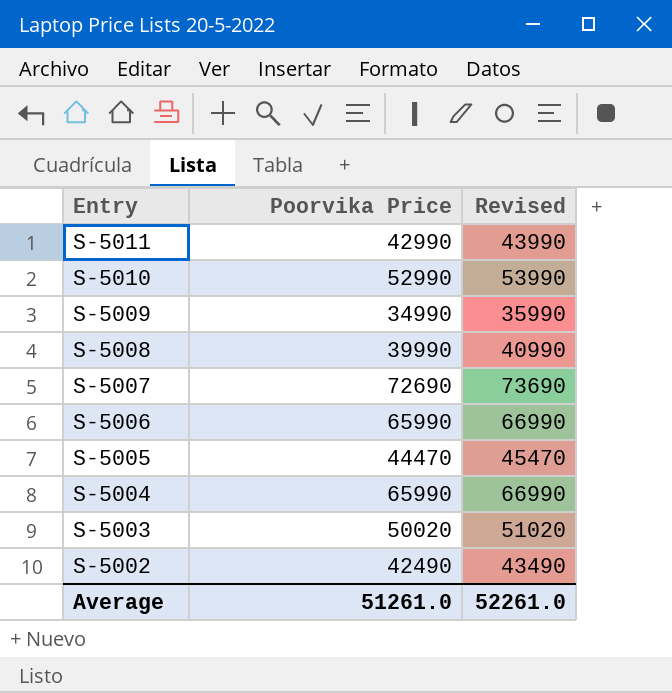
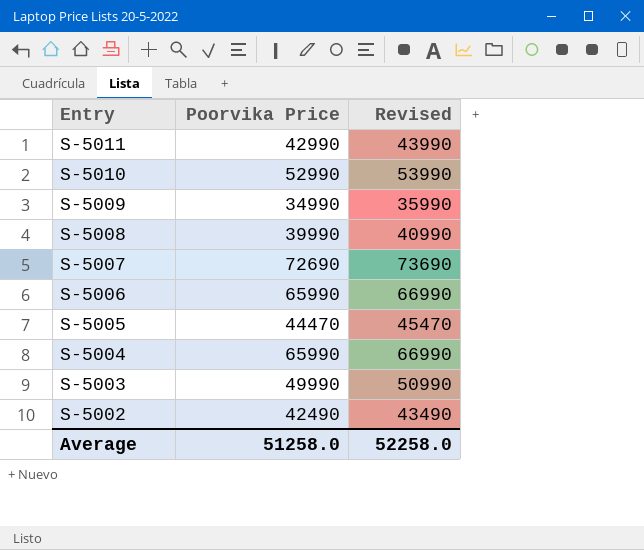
S-5003 | Poorvika Price: 50020 -> 49990
S-5003 | Revised: 51020 -> 50990
Average | Poorvika Price: 51261.0 -> 51258.0
Average | Revised: 52261.0 -> 52258.0

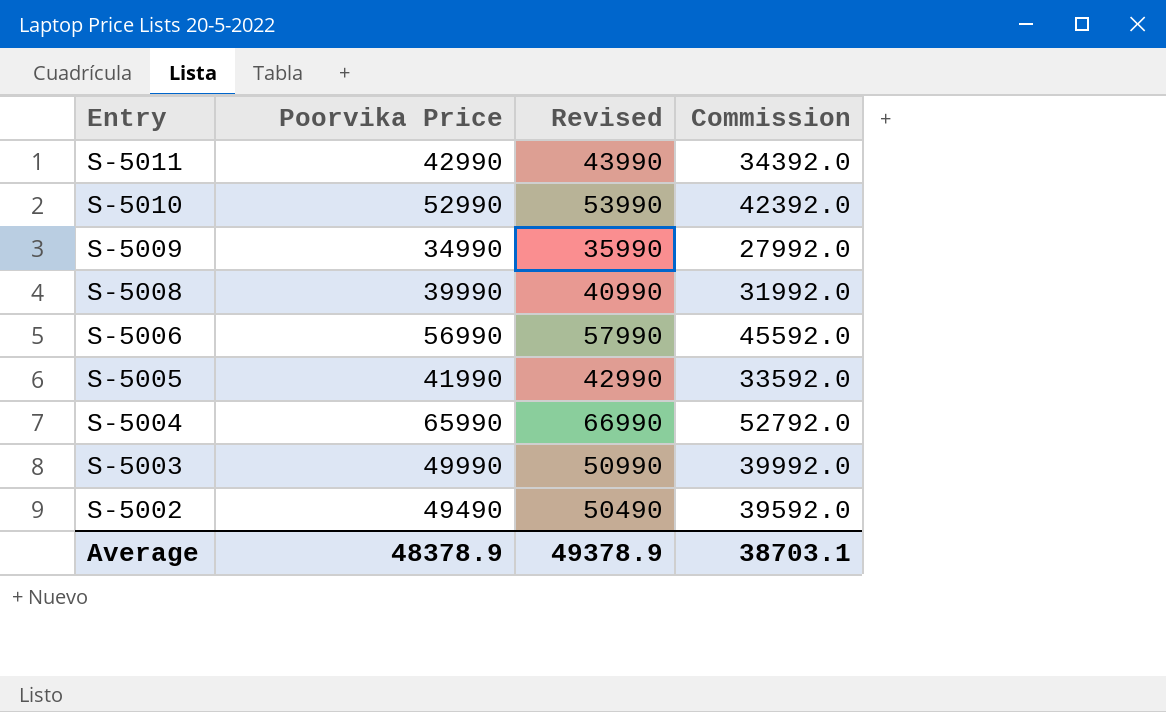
column Commission | formula: none -> [Poorvika Price] * 0.8
row S-5007: 72690 | 73690 -> none
S-5006 | Poorvika Price: 65990 -> 56990
S-5006 | Revised: 66990 -> 57990
S-5005 | Poorvika Price: 44470 -> 41990
S-5005 | Revised: 45470 -> 42990
S-5002 | Poorvika Price: 42490 -> 49490
S-5002 | Revised: 43490 -> 50490
Average | Poorvika Price: 51258.0 -> 48378.9
Average | Revised: 52258.0 -> 49378.9

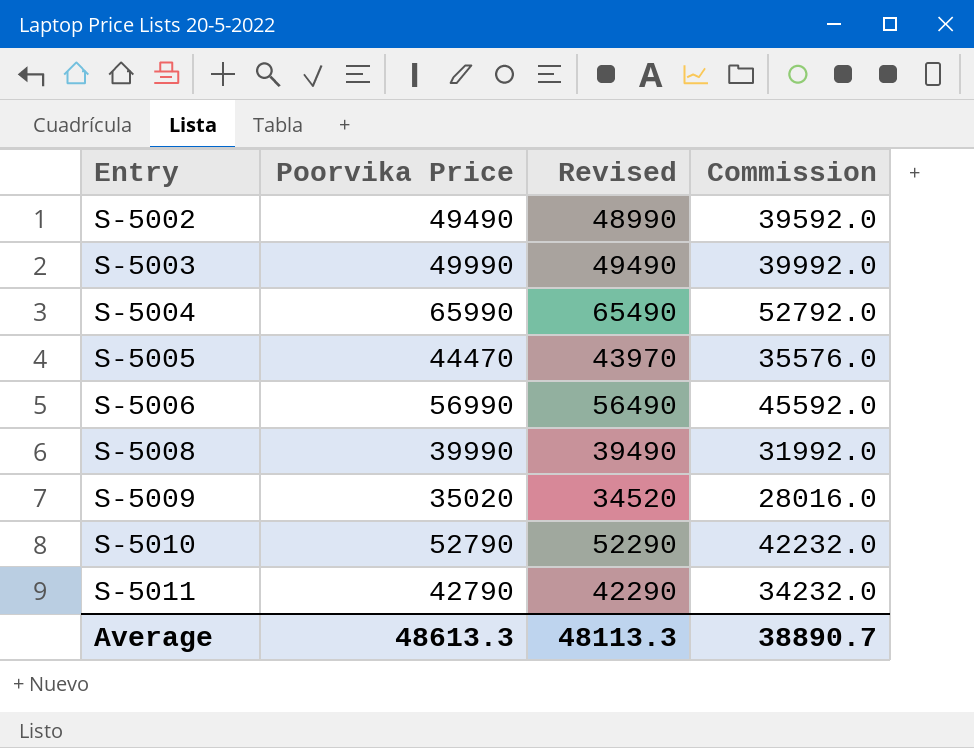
row order: Entry descending -> Entry ascending
column Revised | formula: [Poorvika Price] + 1000 -> [Poorvika Price] - 500
S-5005 | Poorvika Price: 41990 -> 44470
S-5005 | Commission: 33592.0 -> 35576.0
S-5009 | Poorvika Price: 34990 -> 35020
S-5009 | Commission: 27992.0 -> 28016.0
S-5010 | Poorvika Price: 52990 -> 52790
S-5010 | Commission: 42392.0 -> 42232.0
S-5011 | Poorvika Price: 42990 -> 42790
S-5011 | Commission: 34392.0 -> 34232.0
Average | Poorvika Price: 48378.9 -> 48613.3
Average | Revised: 49378.9 -> 48113.3
Average | Commission: 38703.1 -> 38890.7

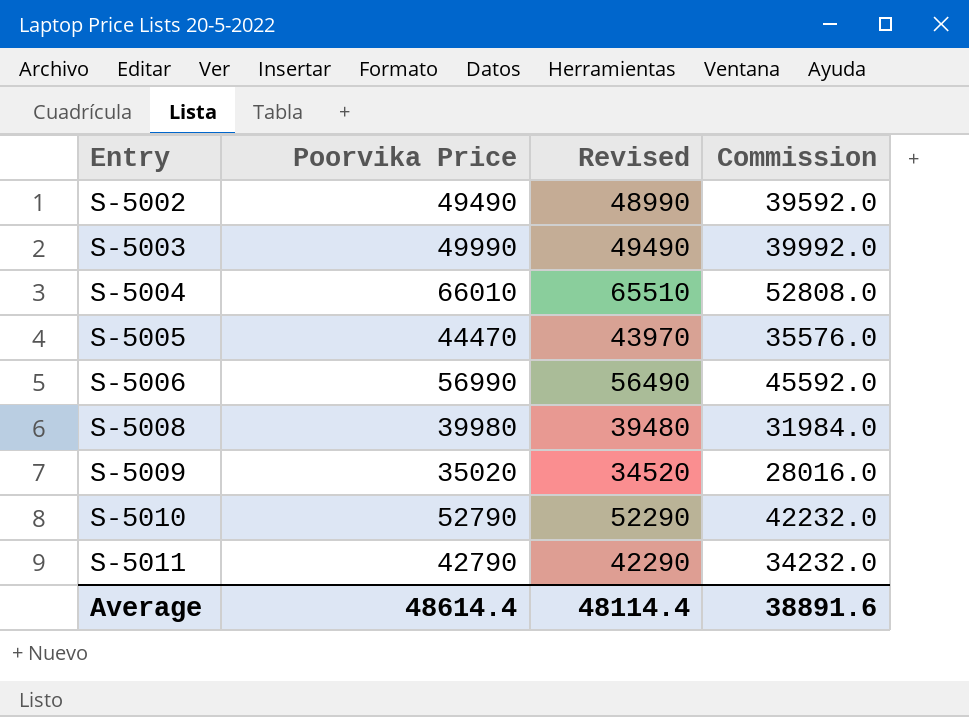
S-5004 | Poorvika Price: 65990 -> 66010
S-5004 | Revised: 65490 -> 65510
S-5004 | Commission: 52792.0 -> 52808.0
S-5008 | Poorvika Price: 39990 -> 39980
S-5008 | Revised: 39490 -> 39480
S-5008 | Commission: 31992.0 -> 31984.0
Average | Poorvika Price: 48613.3 -> 48614.4
Average | Revised: 48113.3 -> 48114.4
Average | Commission: 38890.7 -> 38891.6

